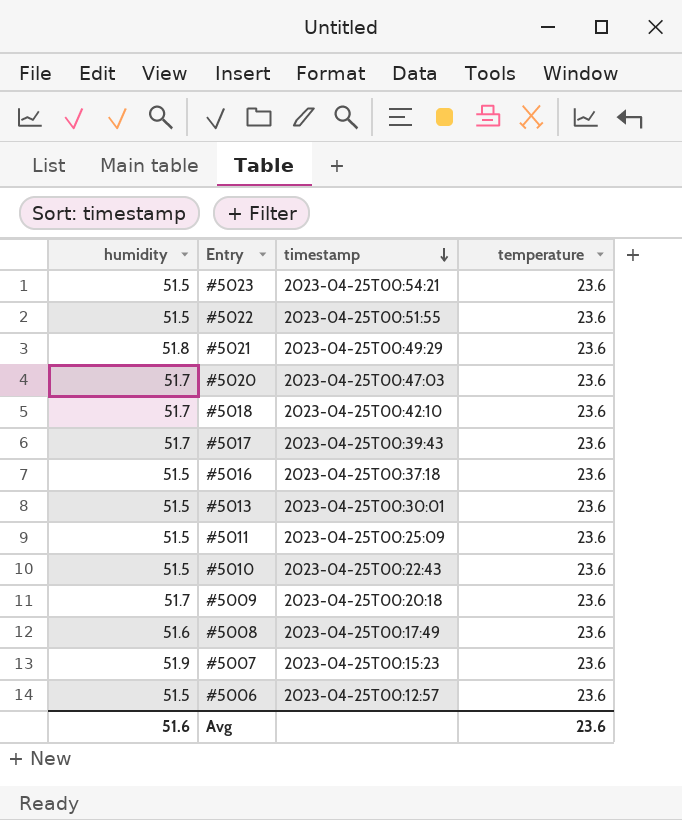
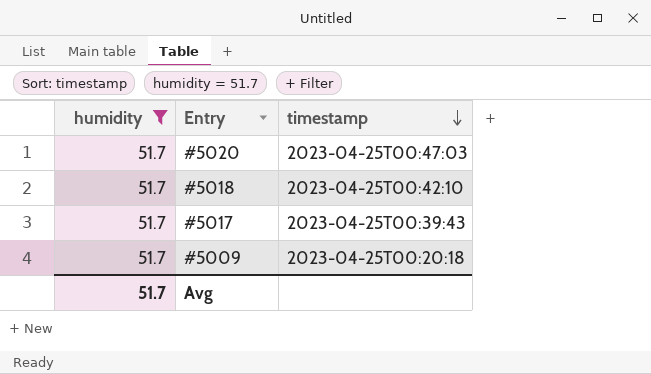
filter: none -> humidity = 51.7
column temperature | position: 4 -> none
Avg | humidity: 51.6 -> 51.7

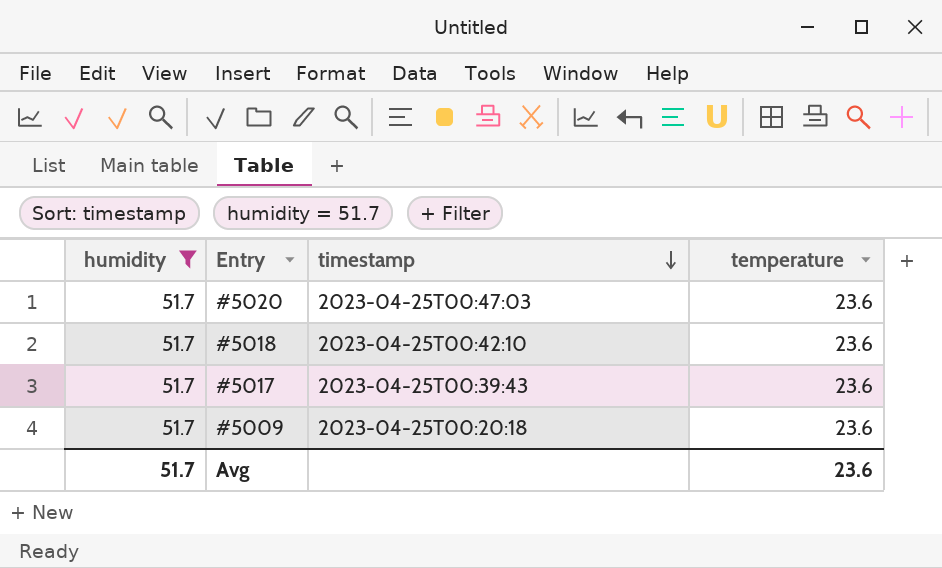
column temperature | position: none -> 4

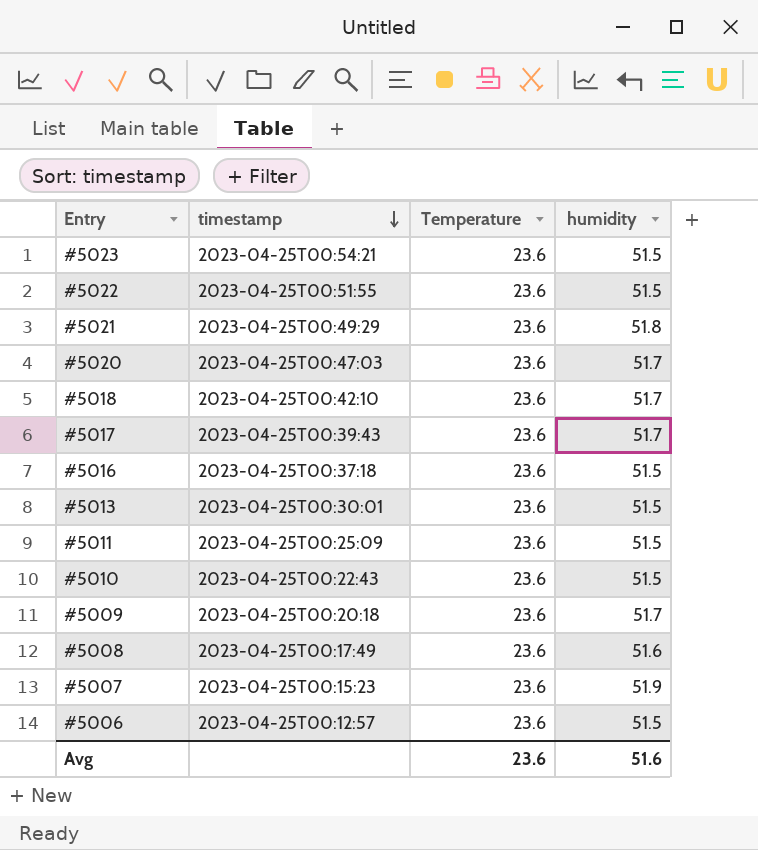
filter: humidity = 51.7 -> none
column name: temperature -> Temperature
column humidity | position: 1 -> 4
Avg | humidity: 51.7 -> 51.6

